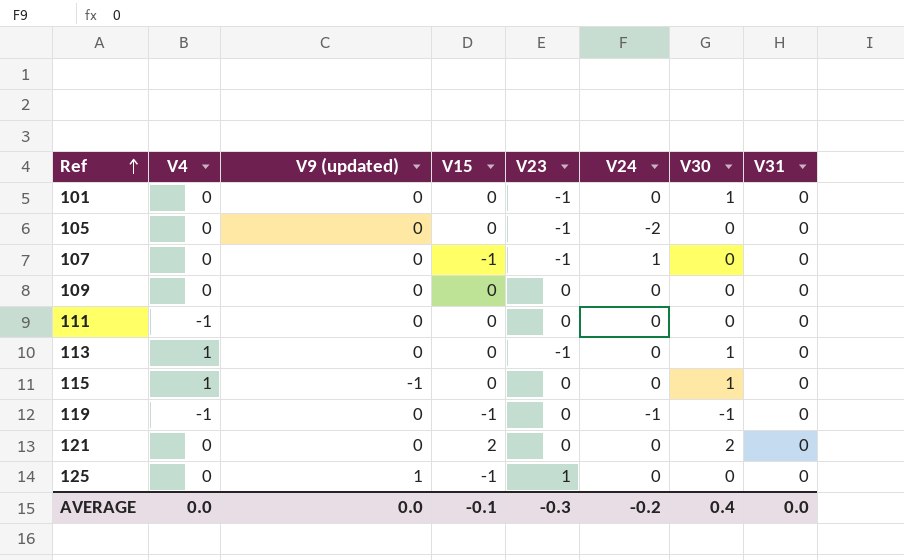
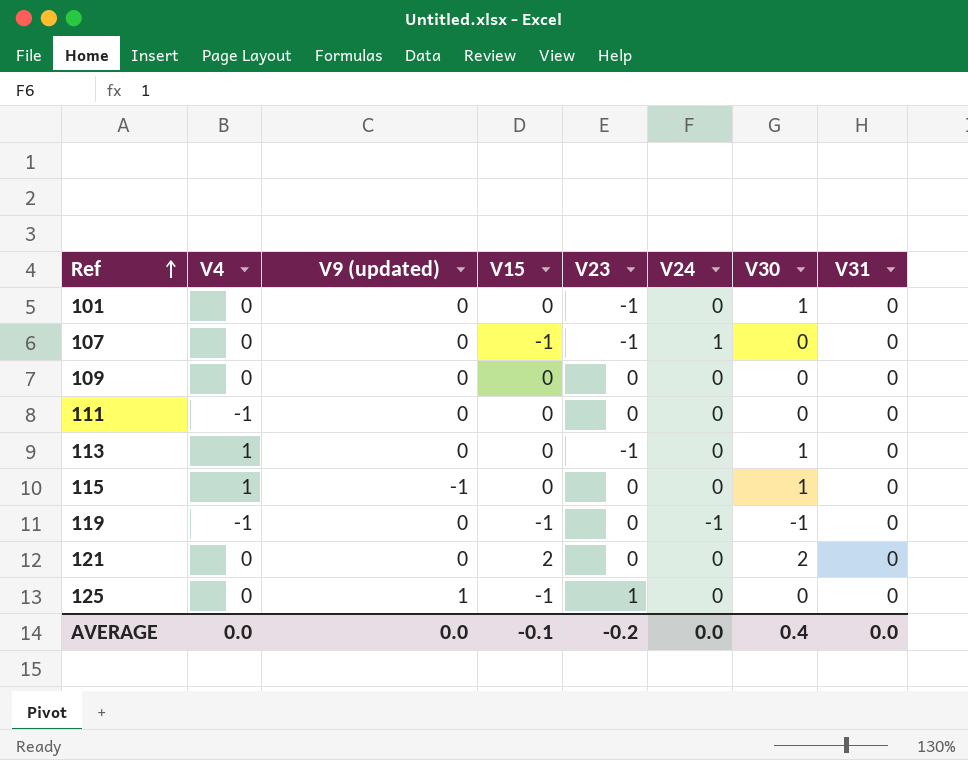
row 105: 0 | 0 | 0 | -1 | -2 | 0 | 0 -> none
AVERAGE | V23: -0.3 -> -0.2
AVERAGE | V24: -0.2 -> 0.0

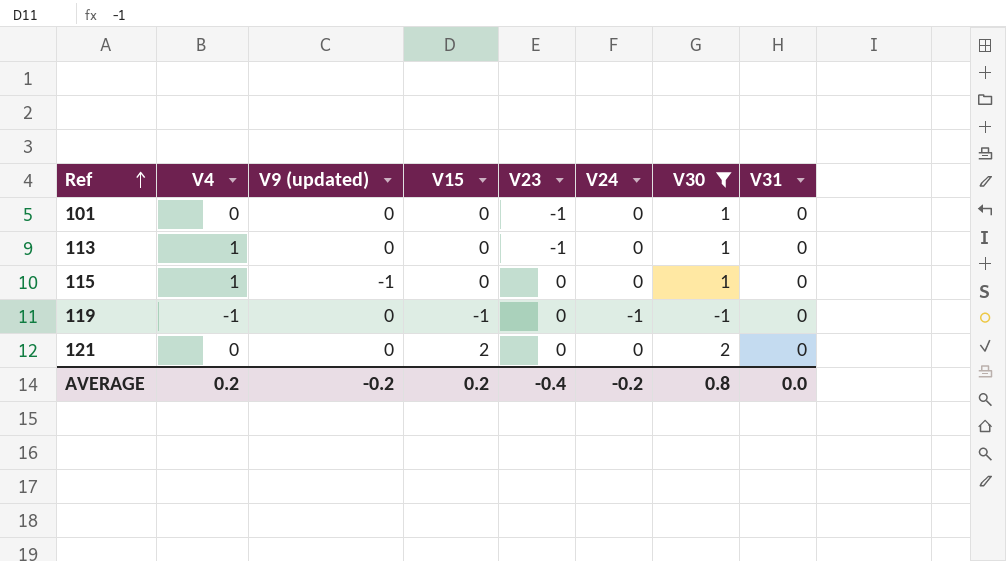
filter: none -> V30 != 0
AVERAGE | V4: 0.0 -> 0.2
AVERAGE | V9 (updated): 0.0 -> -0.2
AVERAGE | V15: -0.1 -> 0.2
AVERAGE | V23: -0.2 -> -0.4
AVERAGE | V24: 0.0 -> -0.2
AVERAGE | V30: 0.4 -> 0.8

